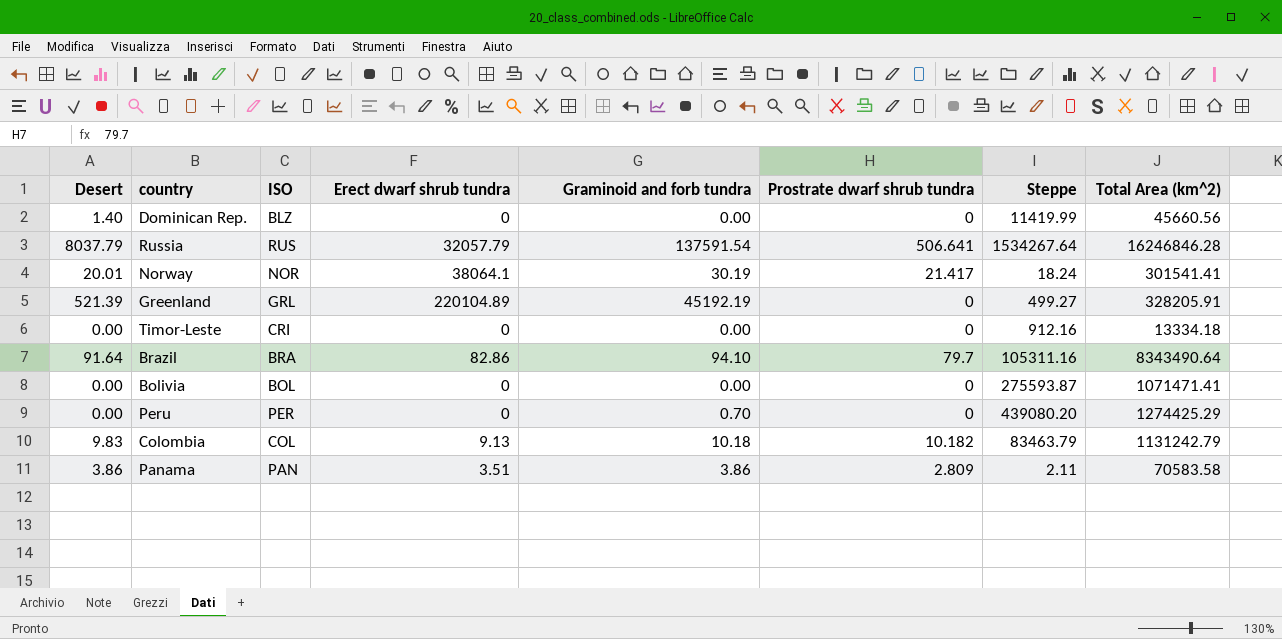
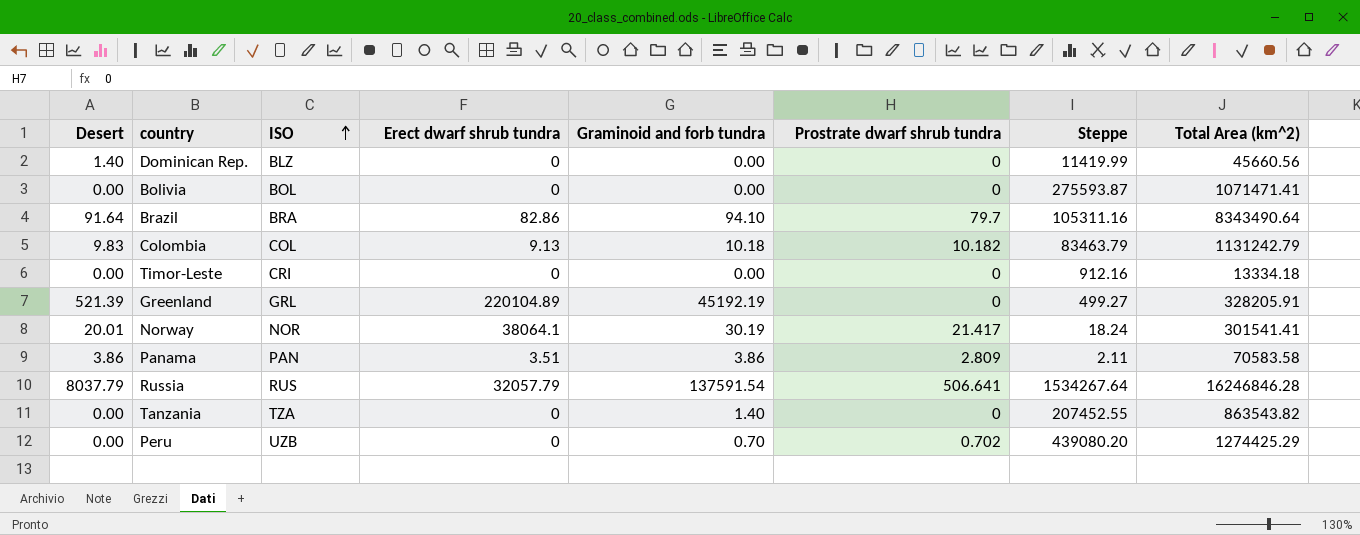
row order: none -> ISO ascending
row Tanzania: none -> 0.00 | TZA | 0 | 1.40 | 0 | 207452.55 | 863543.82
Peru | ISO: PER -> UZB
Peru | Prostrate dwarf shrub tundra: 0 -> 0.702

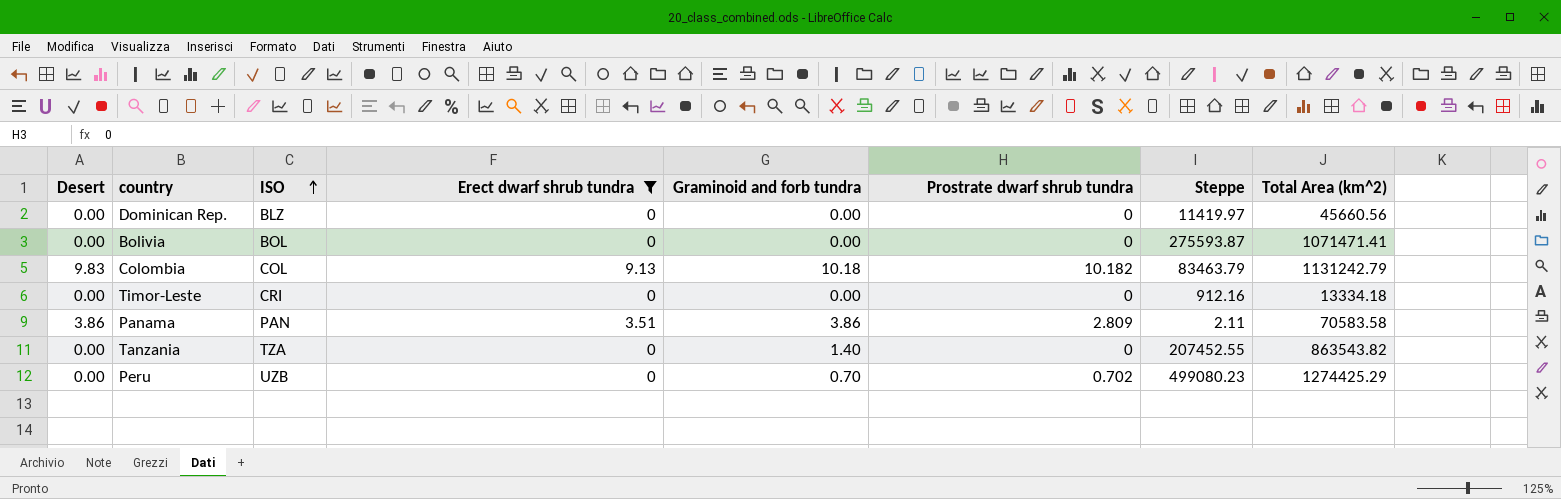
filter: none -> Erect dwarf shrub tundra <= 9.13
Dominican Rep. | Desert: 1.40 -> 0.00
Dominican Rep. | Steppe: 11419.99 -> 11419.97
Peru | Steppe: 439080.20 -> 499080.23

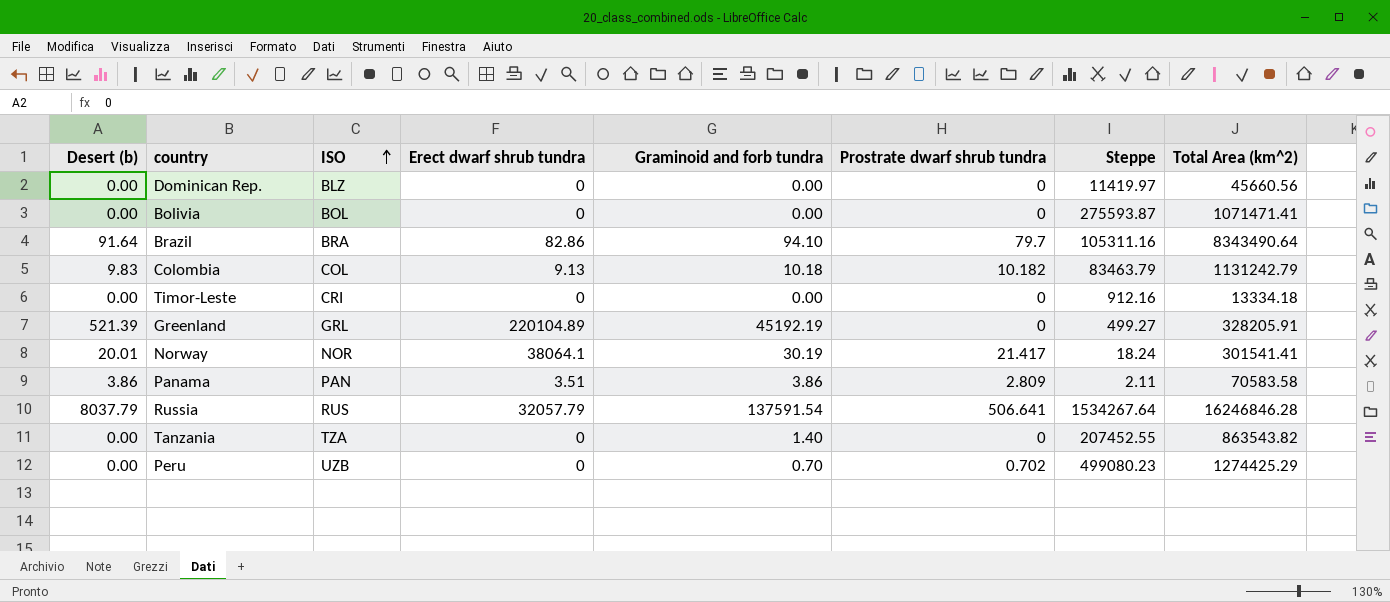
filter: Erect dwarf shrub tundra <= 9.13 -> none
column name: Desert -> Desert (b)

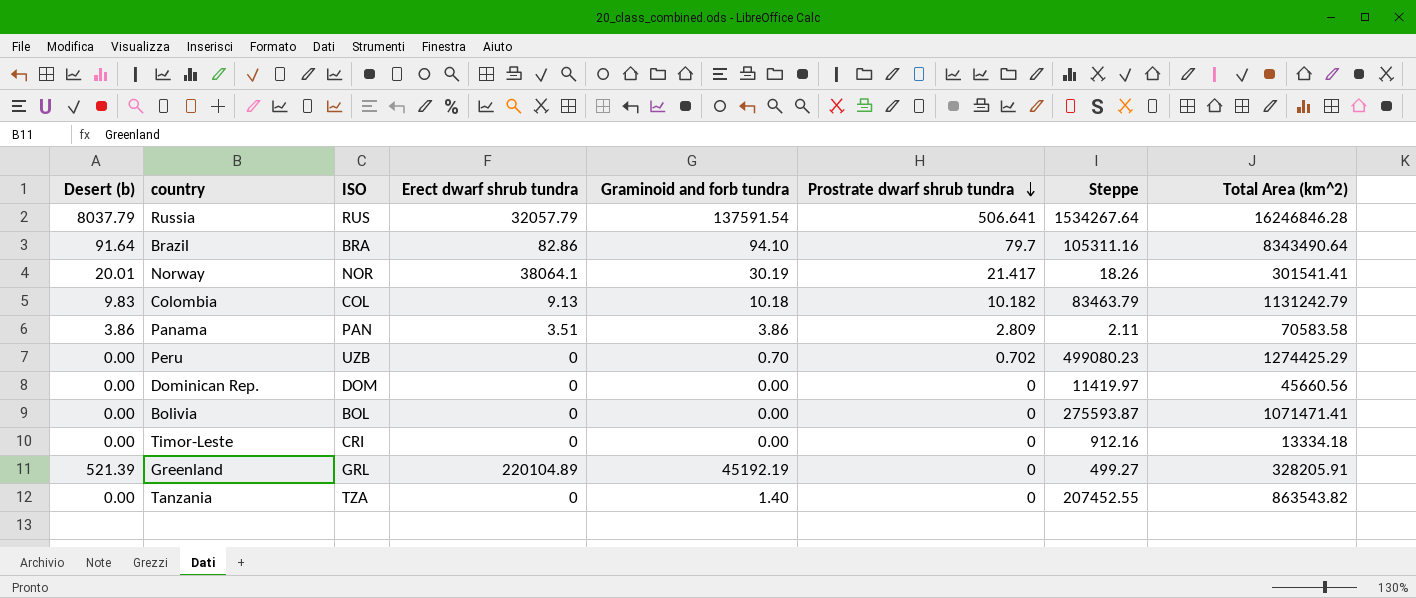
row order: ISO ascending -> Prostrate dwarf shrub tundra descending
Norway | Steppe: 18.24 -> 18.26
Dominican Rep. | ISO: BLZ -> DOM

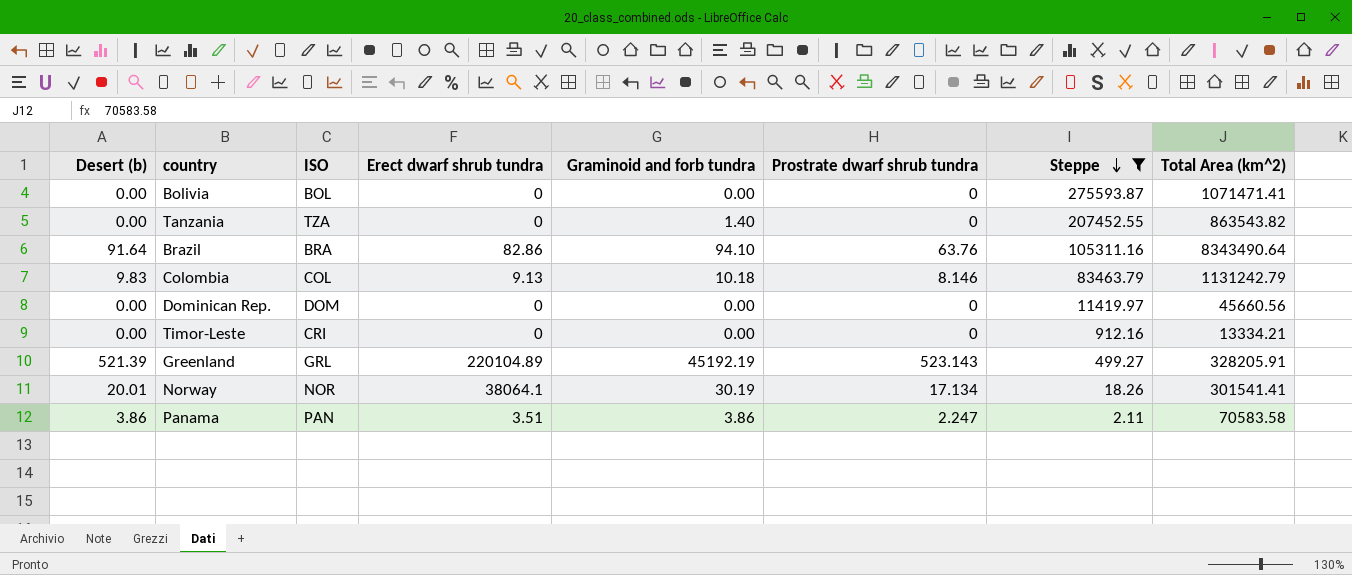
filter: none -> Steppe <= 275593.87
row order: Prostrate dwarf shrub tundra descending -> Steppe descending
Brazil | Prostrate dwarf shrub tundra: 79.7 -> 63.76
Colombia | Prostrate dwarf shrub tundra: 10.182 -> 8.146
Timor-Leste | Total Area (km^2): 13334.18 -> 13334.21
Greenland | Prostrate dwarf shrub tundra: 0 -> 523.143
Norway | Prostrate dwarf shrub tundra: 21.417 -> 17.134
Panama | Prostrate dwarf shrub tundra: 2.809 -> 2.247

